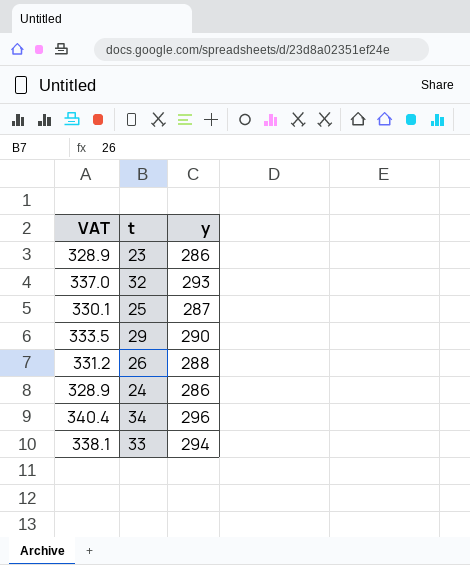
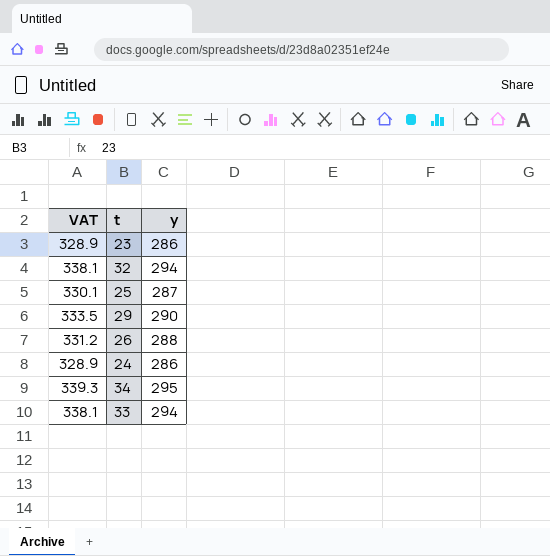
32 | VAT: 337.0 -> 338.1
32 | y: 293 -> 294
34 | VAT: 340.4 -> 339.3
34 | y: 296 -> 295

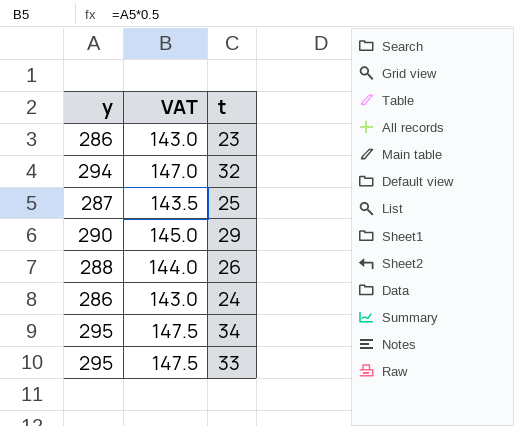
column y | position: 3 -> 1
column VAT | formula: [y] * 1.15 -> [y] * 0.5
33 | y: 294 -> 295

